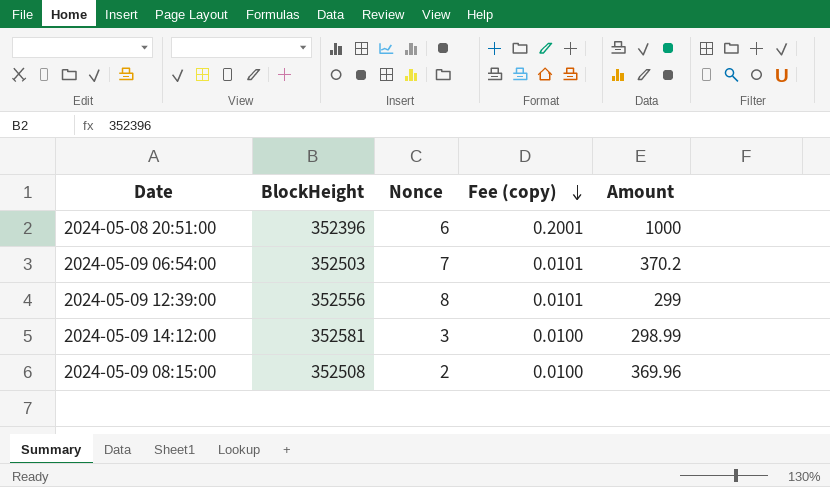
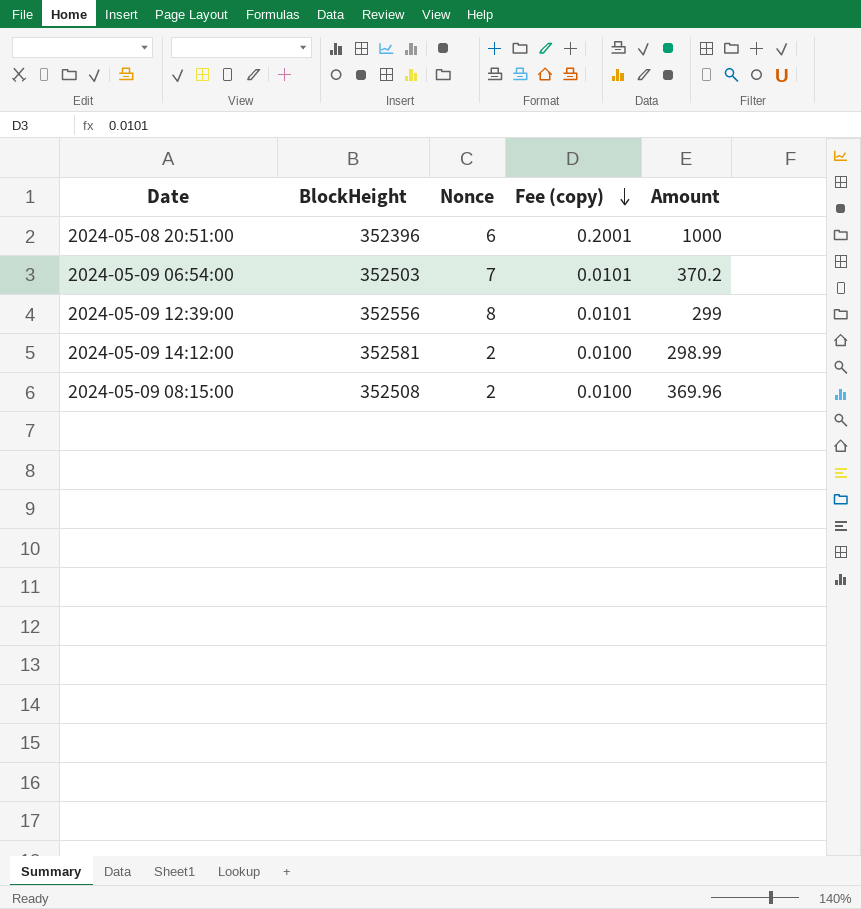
2024-05-09 14:12:00 | Nonce: 3 -> 2

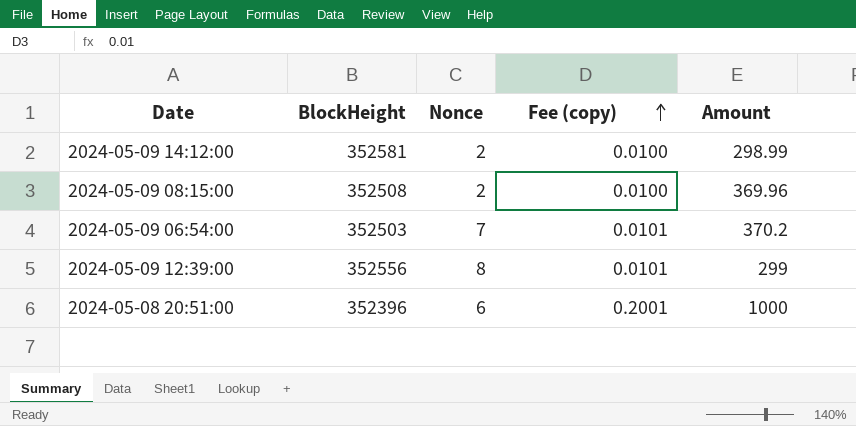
row order: Fee (copy) descending -> Fee (copy) ascending

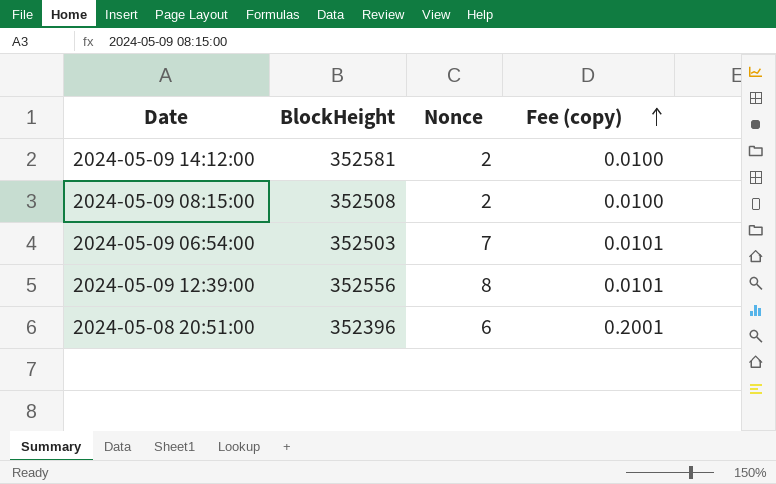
column Amount | position: 5 -> none

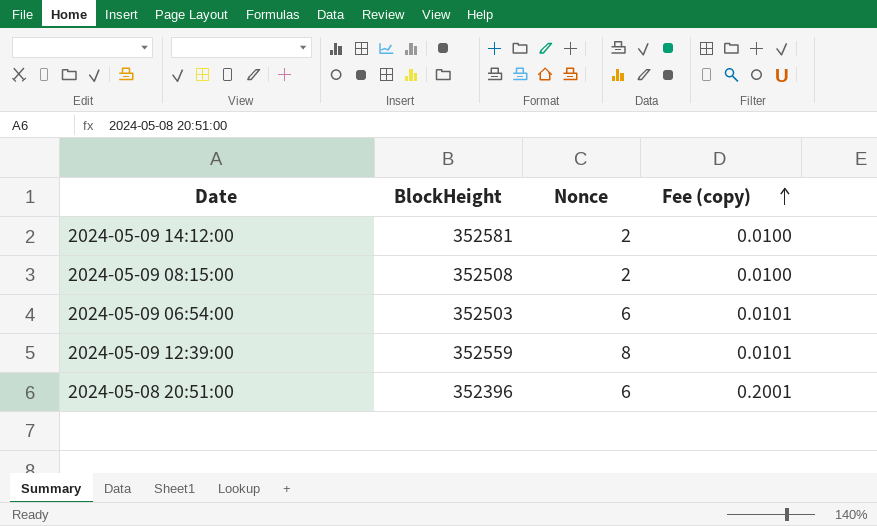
2024-05-09 06:54:00 | Nonce: 7 -> 6
2024-05-09 12:39:00 | BlockHeight: 352556 -> 352559

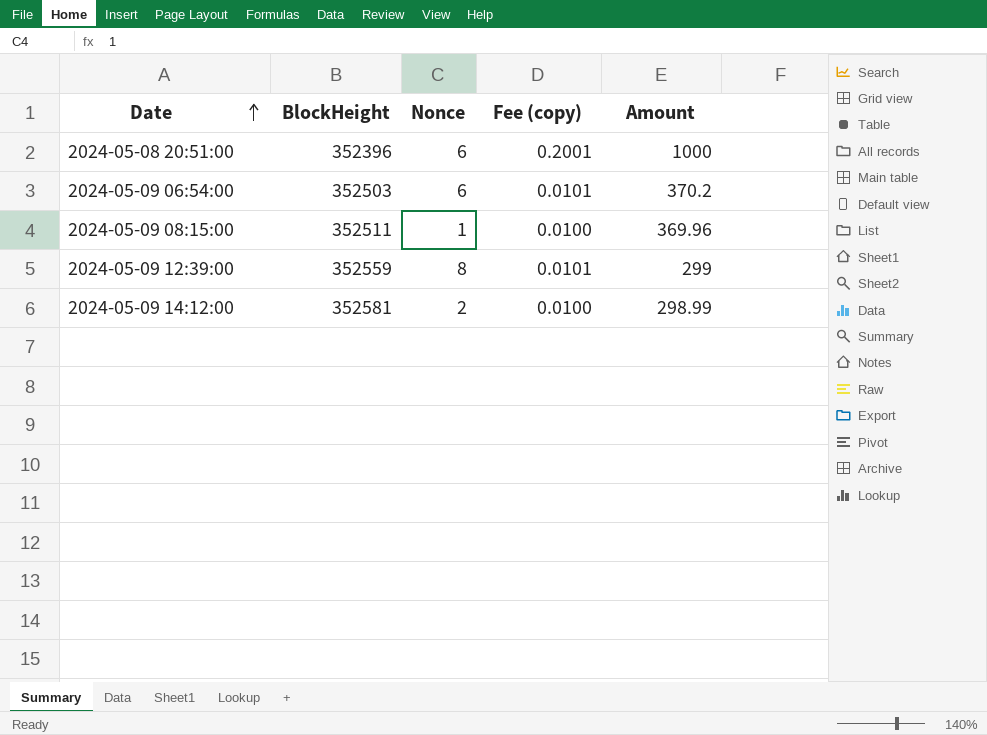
row order: Fee (copy) ascending -> Date ascending
column Amount | position: none -> 5
2024-05-09 08:15:00 | BlockHeight: 352508 -> 352511
2024-05-09 08:15:00 | Nonce: 2 -> 1

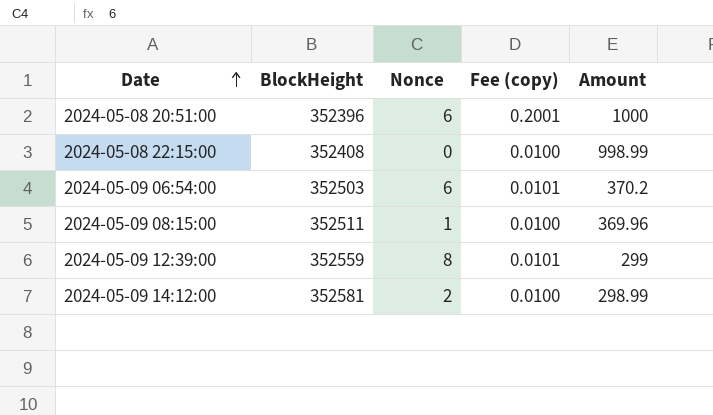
row 2024-05-08 22:15:00: none -> 352408 | 0 | 0.0100 | 998.99

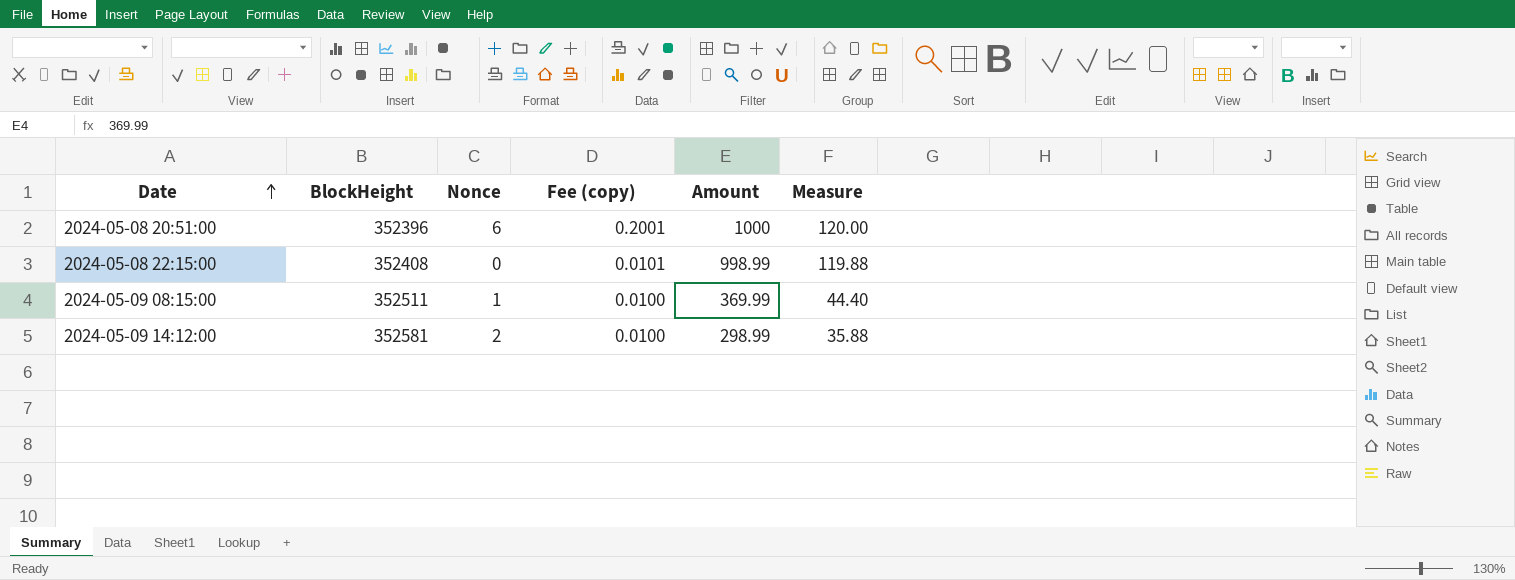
column Measure | formula: none -> [Amount] * 0.12
row 2024-05-09 06:54:00: 352503 | 6 | 0.0101 | 370.2 -> none
row 2024-05-09 12:39:00: 352559 | 8 | 0.0101 | 299 -> none
2024-05-08 22:15:00 | Fee (copy): 0.0100 -> 0.0101
2024-05-09 08:15:00 | Amount: 369.96 -> 369.99

